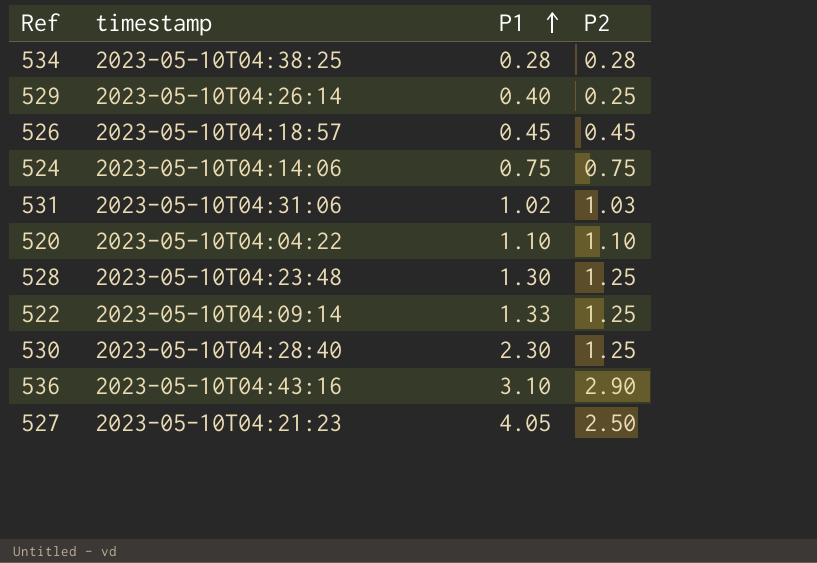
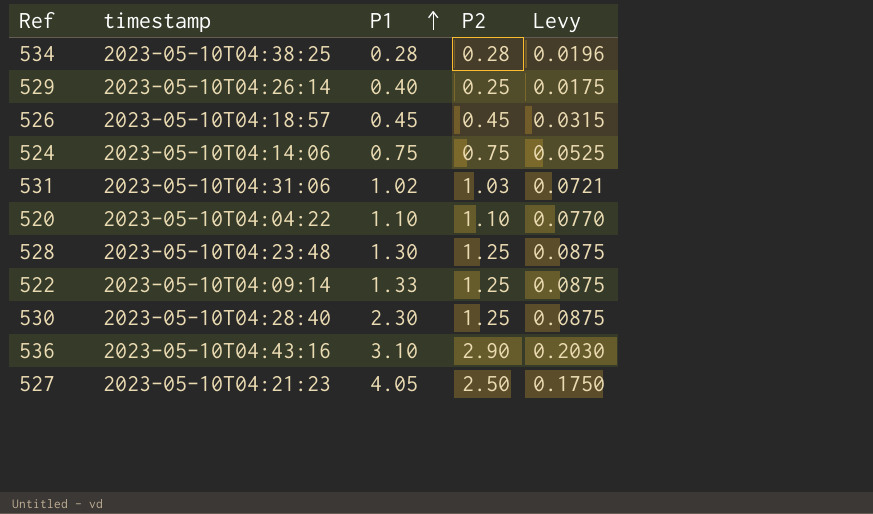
column Levy | formula: none -> [P2] * 0.07

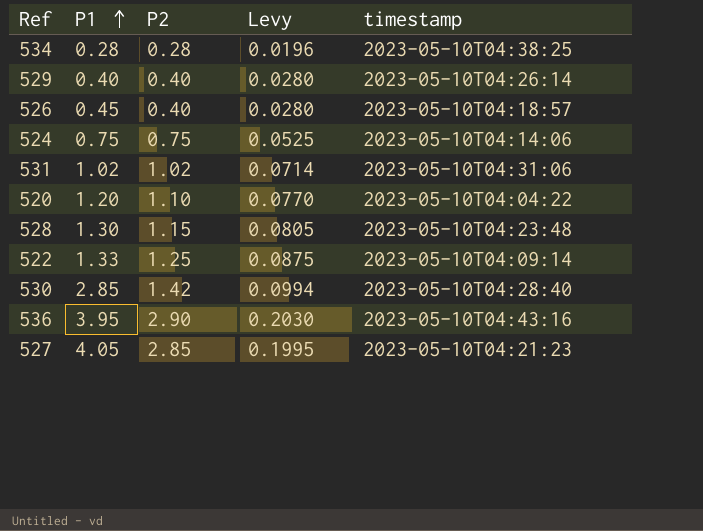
column timestamp | position: 2 -> 5
529 | P2: 0.25 -> 0.40
529 | Levy: 0.0175 -> 0.0280
526 | P2: 0.45 -> 0.40
526 | Levy: 0.0315 -> 0.0280
531 | P2: 1.03 -> 1.02
531 | Levy: 0.0721 -> 0.0714
520 | P1: 1.10 -> 1.20
528 | P2: 1.25 -> 1.15
528 | Levy: 0.0875 -> 0.0805
530 | P1: 2.30 -> 2.85
530 | P2: 1.25 -> 1.42
530 | Levy: 0.0875 -> 0.0994
536 | P1: 3.10 -> 3.95
527 | P2: 2.50 -> 2.85
527 | Levy: 0.1750 -> 0.1995

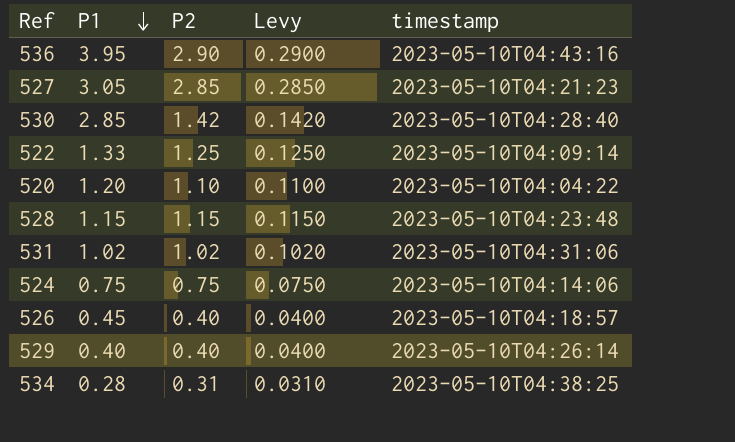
row order: P1 ascending -> P1 descending
column Levy | formula: [P2] * 0.07 -> [P2] * 0.1
527 | P1: 4.05 -> 3.05
528 | P1: 1.30 -> 1.15
534 | P2: 0.28 -> 0.31

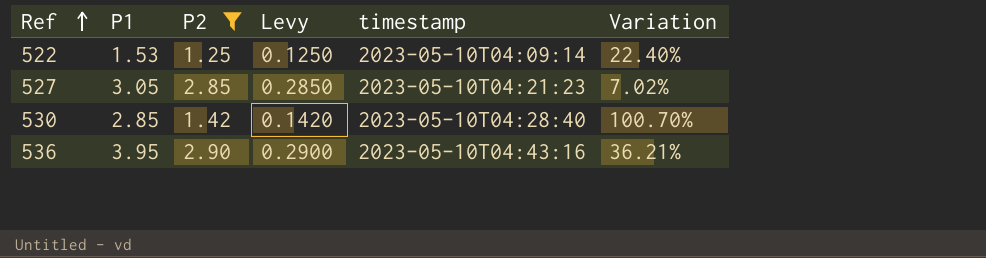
filter: none -> P2 >= 1.25
row order: P1 descending -> Ref ascending
column Variation | formula: none -> ([P1] - [P2]) / [P2]
522 | P1: 1.33 -> 1.53

